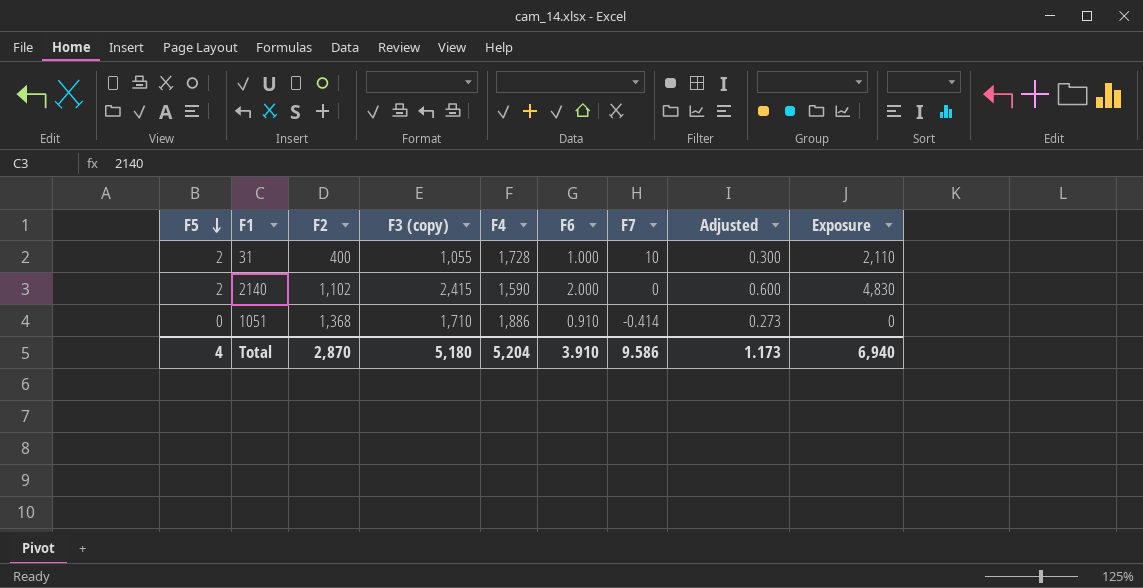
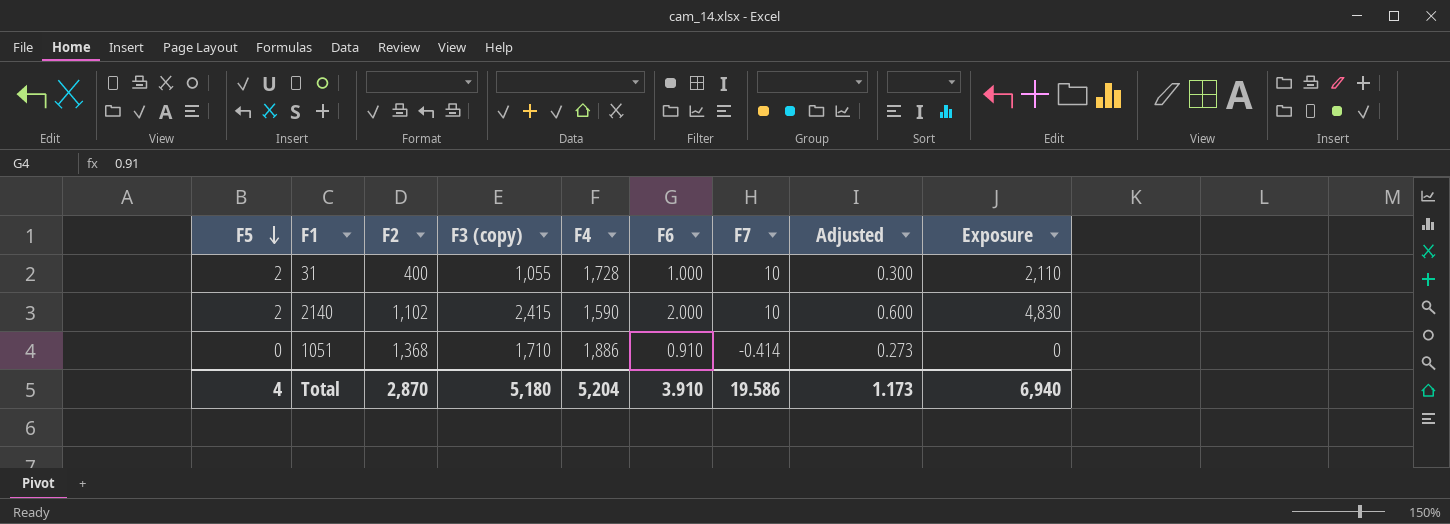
2140 | F7: 0 -> 10
Total | F7: 9.586 -> 19.586

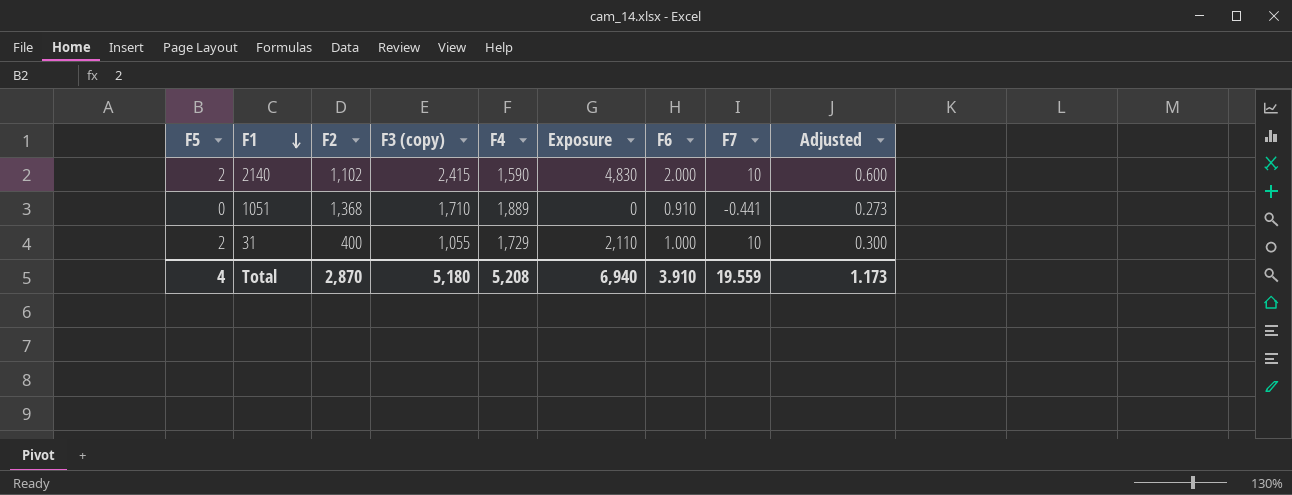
row order: F5 descending -> F1 descending
column Exposure | position: 9 -> 6
1051 | F4: 1,886 -> 1,889
1051 | F7: -0.414 -> -0.441
31 | F4: 1,728 -> 1,729
Total | F4: 5,204 -> 5,208
Total | F7: 19.586 -> 19.559

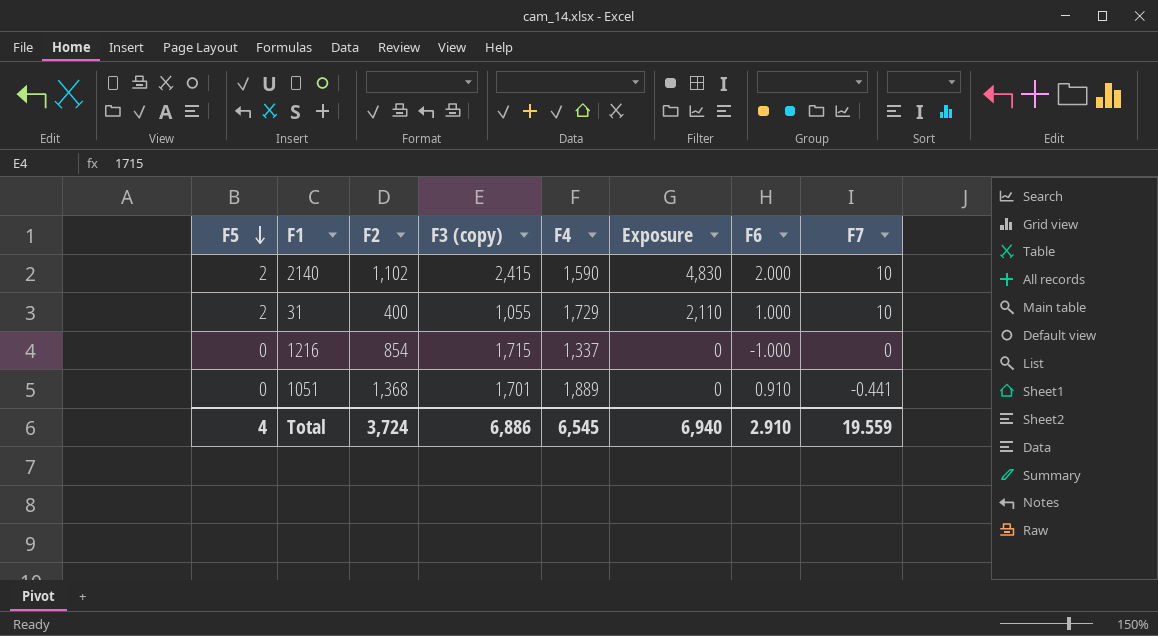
row order: F1 descending -> F5 descending
column Adjusted | formula: [F6] * 0.3 -> none
row 1216: none -> 0 | 854 | 1,715 | 1,337 | 0 | -1.000 | 0
1051 | F3 (copy): 1,710 -> 1,701
Total | F2: 2,870 -> 3,724
Total | F3 (copy): 5,180 -> 6,886
Total | F4: 5,208 -> 6,545
Total | F6: 3.910 -> 2.910

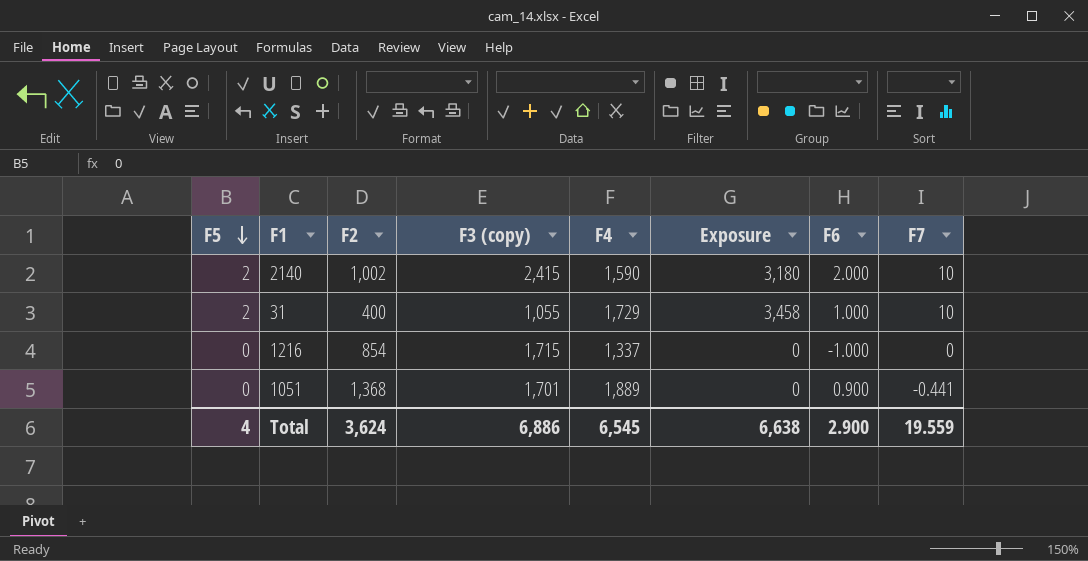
column Exposure | formula: [F5] * [F3 (copy)] -> [F5] * [F4]
2140 | F2: 1,102 -> 1,002
1051 | F6: 0.910 -> 0.900
Total | F2: 3,724 -> 3,624
Total | Exposure: 6,940 -> 6,638
Total | F6: 2.910 -> 2.900

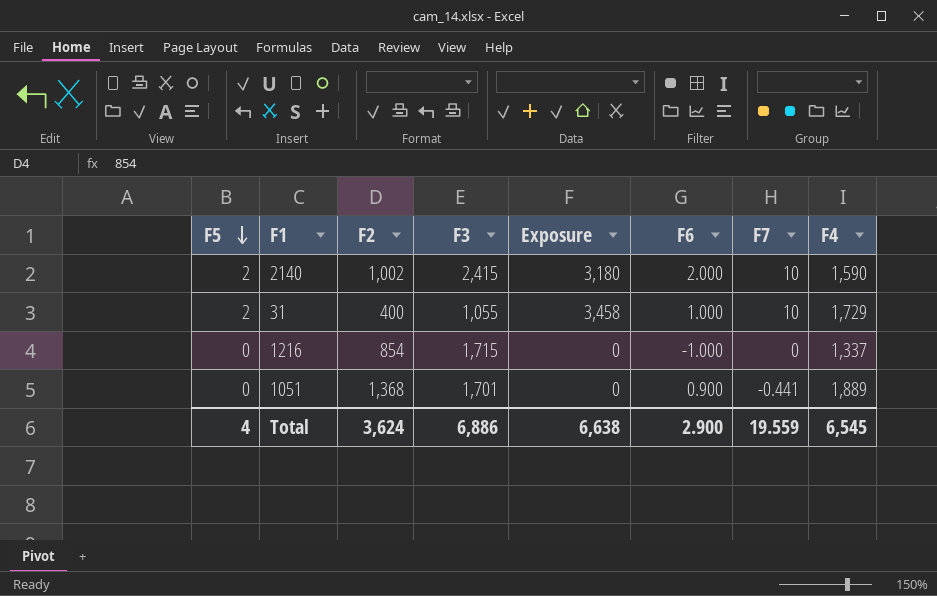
column name: F3 (copy) -> F3
column F4 | position: 5 -> 8

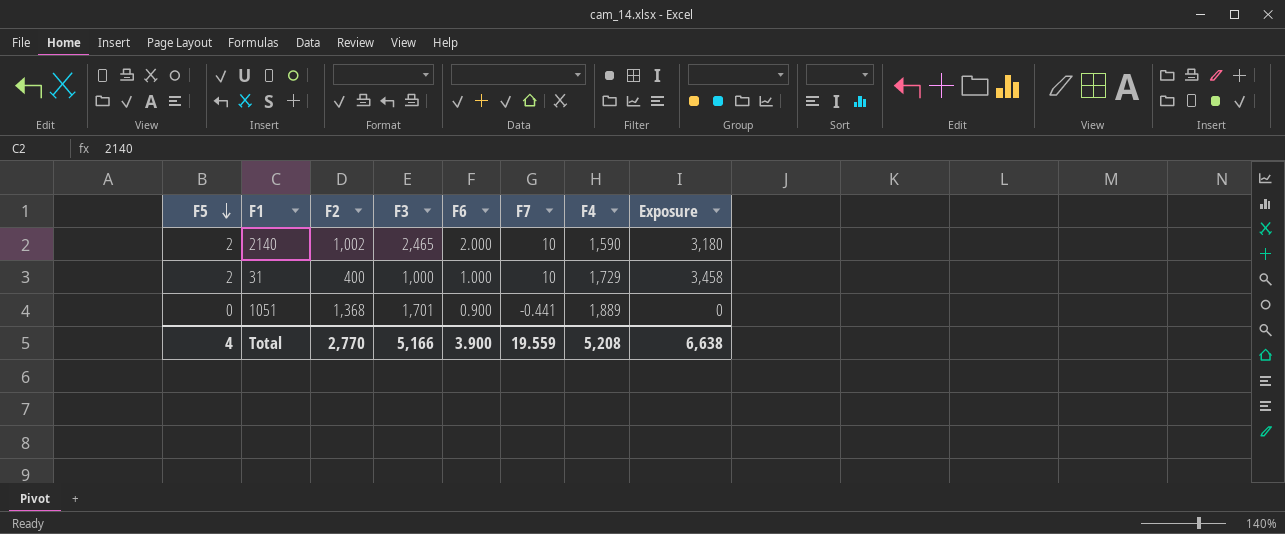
column Exposure | position: 5 -> 8
row 1216: 0 | 854 | 1,715 | 0 | -1.000 | 0 | 1,337 -> none
2140 | F3: 2,415 -> 2,465
31 | F3: 1,055 -> 1,000
Total | F2: 3,624 -> 2,770
Total | F3: 6,886 -> 5,166
Total | F6: 2.900 -> 3.900
Total | F4: 6,545 -> 5,208

